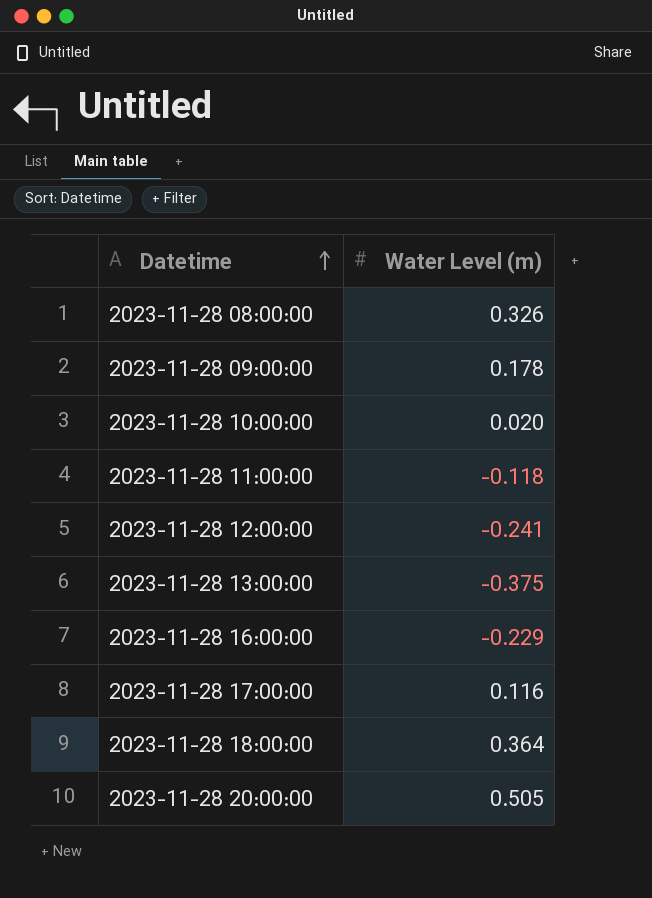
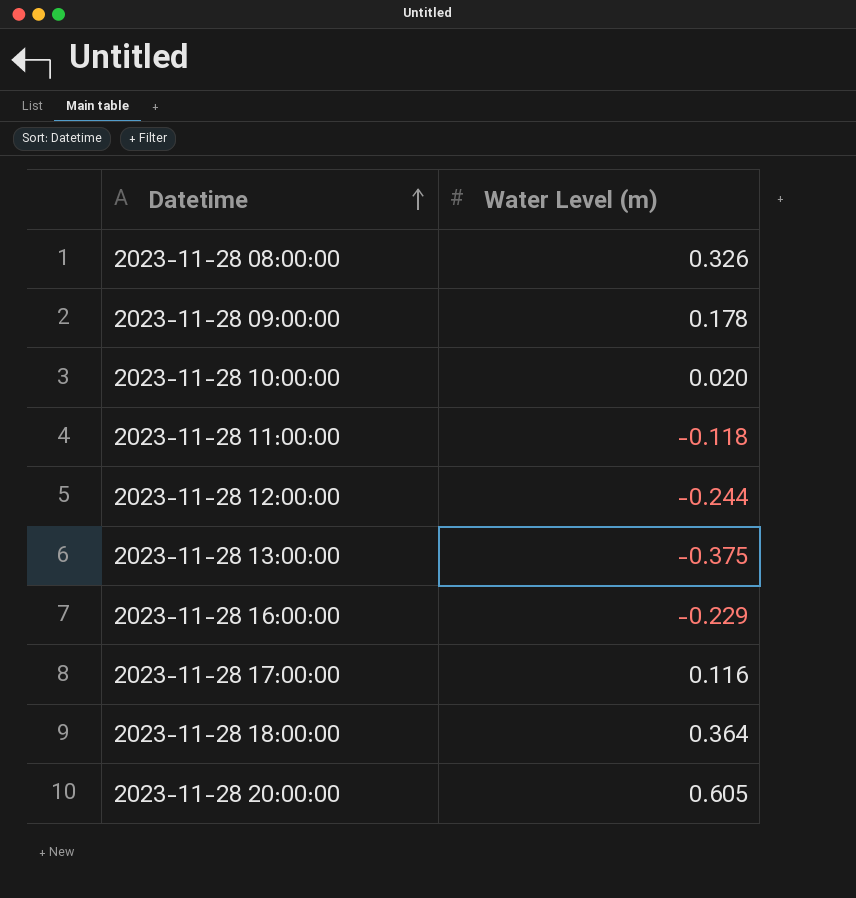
2023-11-28 12:00:00 | Water Level (m): -0.241 -> -0.244
2023-11-28 20:00:00 | Water Level (m): 0.505 -> 0.605

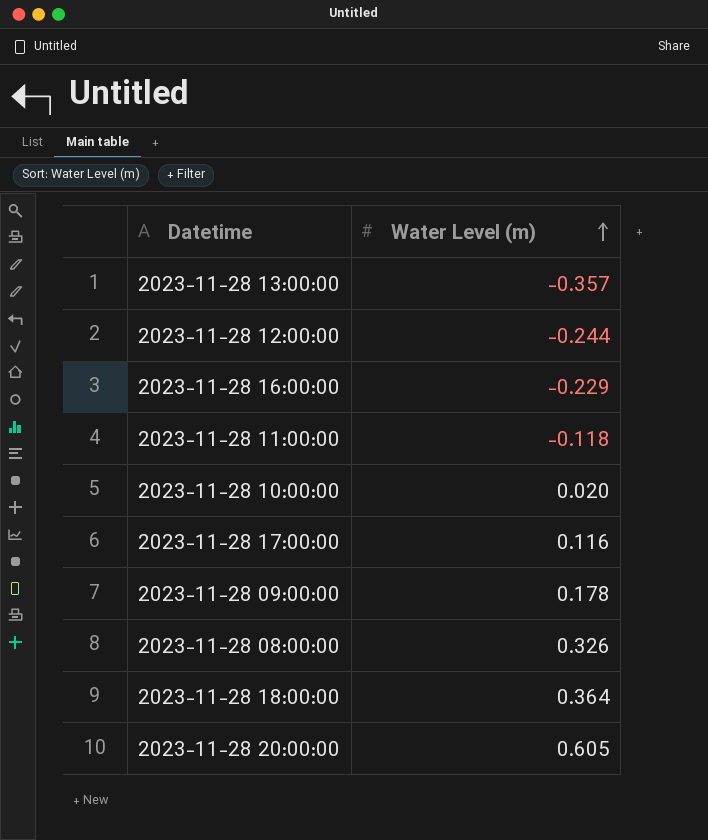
row order: Datetime ascending -> Water Level (m) ascending
2023-11-28 13:00:00 | Water Level (m): -0.375 -> -0.357

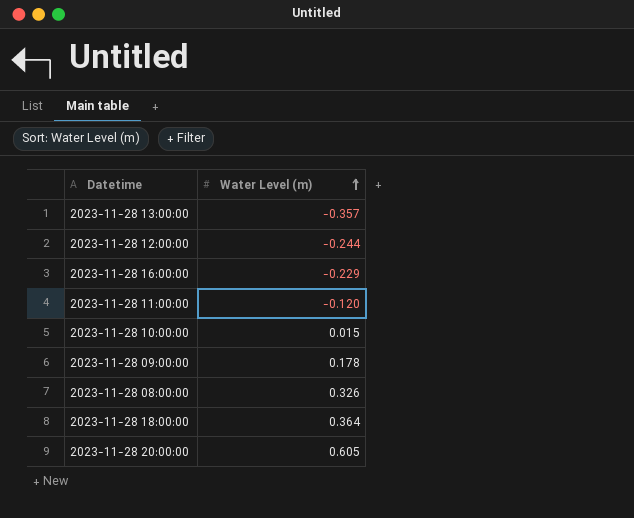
row 2023-11-28 17:00:00: 0.116 -> none
2023-11-28 11:00:00 | Water Level (m): -0.118 -> -0.120
2023-11-28 10:00:00 | Water Level (m): 0.020 -> 0.015

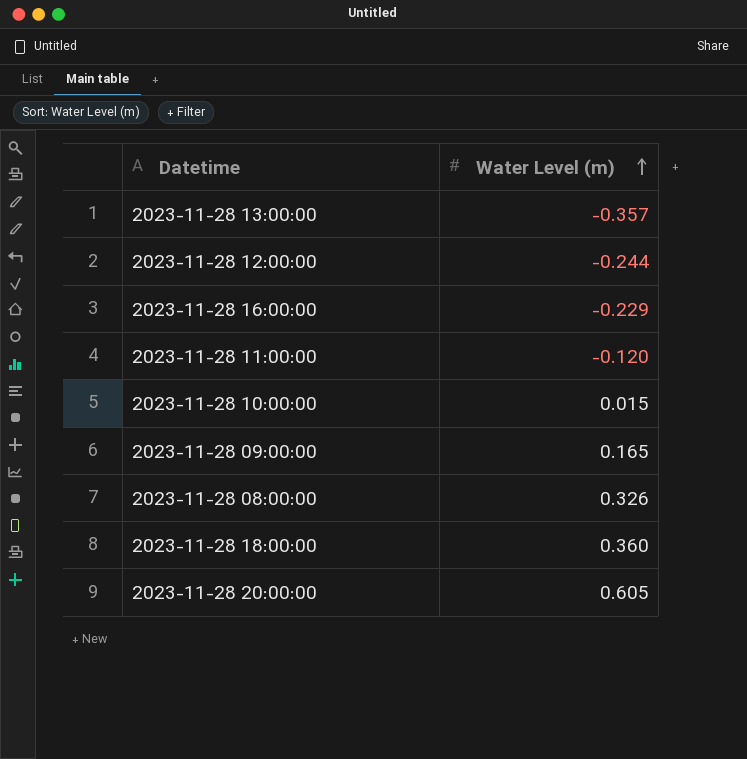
2023-11-28 09:00:00 | Water Level (m): 0.178 -> 0.165
2023-11-28 18:00:00 | Water Level (m): 0.364 -> 0.360

